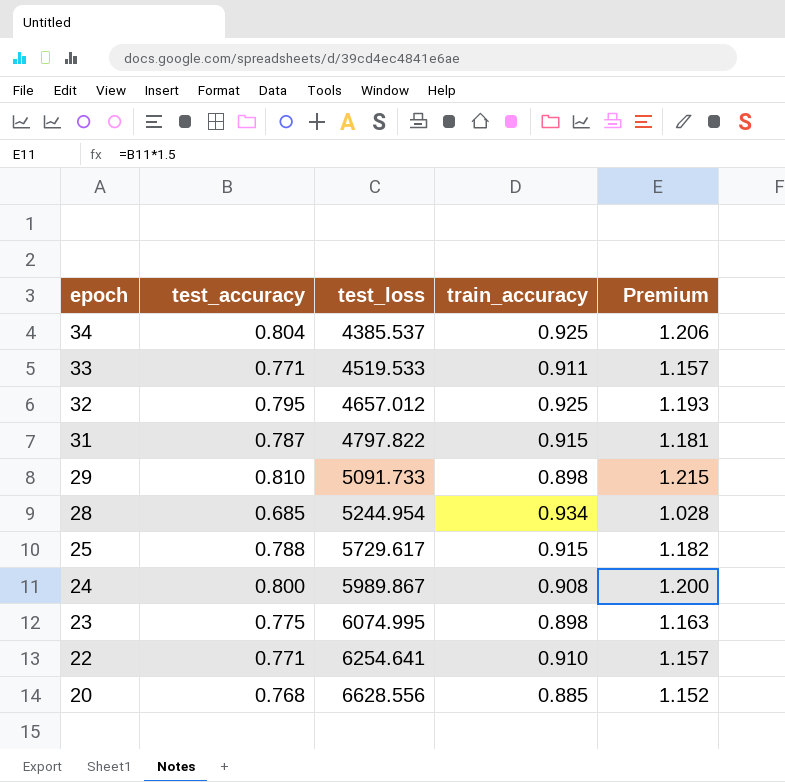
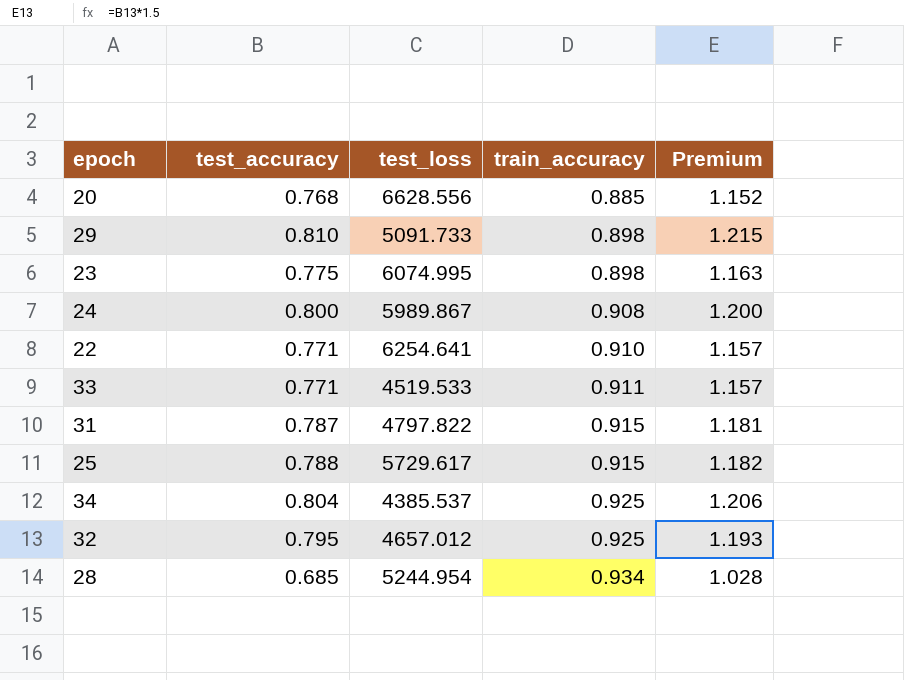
row order: epoch descending -> train_accuracy ascending

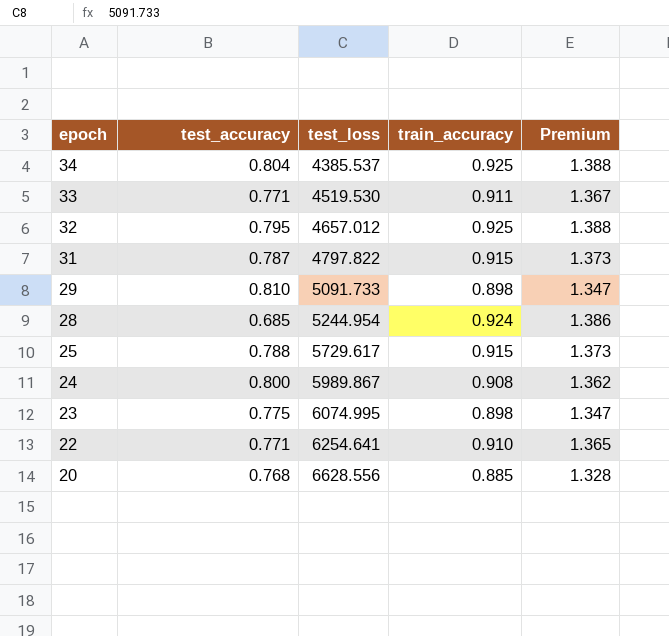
row order: train_accuracy ascending -> epoch descending
column Premium | formula: [test_accuracy] * 1.5 -> [train_accuracy] * 1.5
33 | test_loss: 4519.533 -> 4519.530
28 | train_accuracy: 0.934 -> 0.924

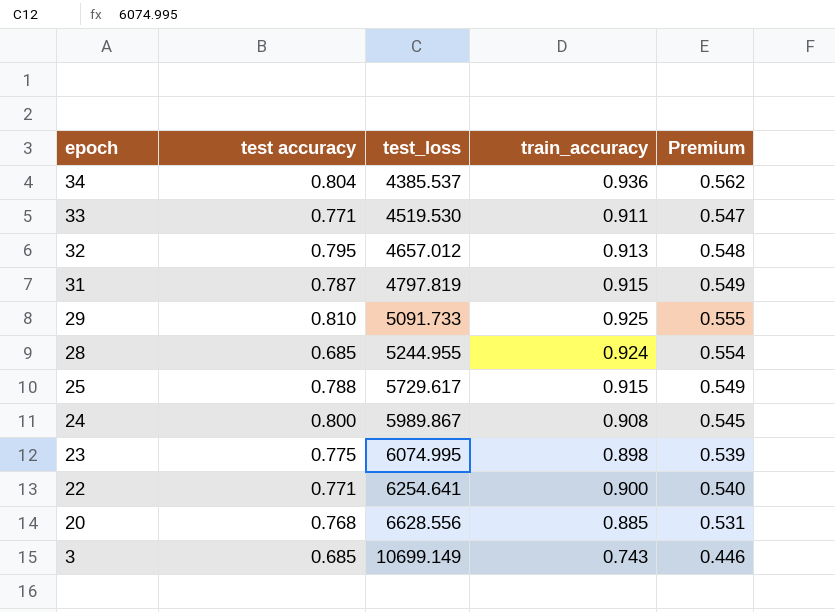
column name: test_accuracy -> test accuracy
column Premium | formula: [train_accuracy] * 1.5 -> [train_accuracy] * 0.6
34 | train_accuracy: 0.925 -> 0.936
32 | train_accuracy: 0.925 -> 0.913
31 | test_loss: 4797.822 -> 4797.819
29 | train_accuracy: 0.898 -> 0.925
28 | test_loss: 5244.954 -> 5244.955
22 | train_accuracy: 0.910 -> 0.900
row 3: none -> 0.685 | 10699.149 | 0.743 | 0.446

